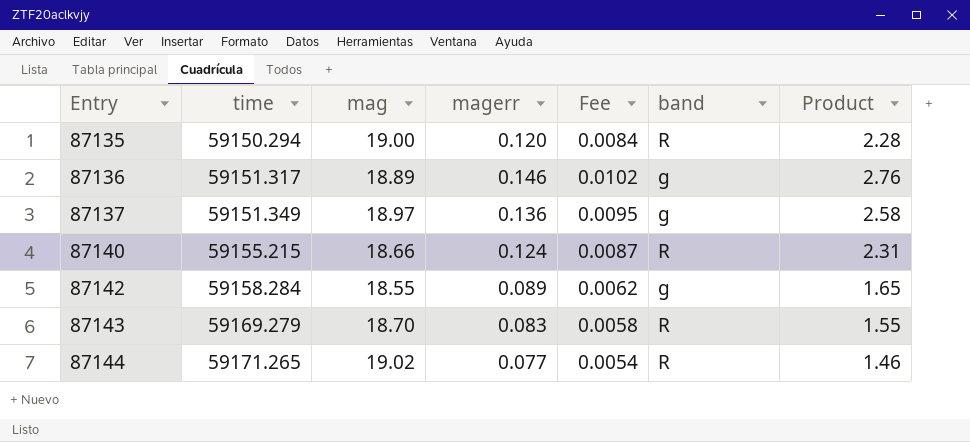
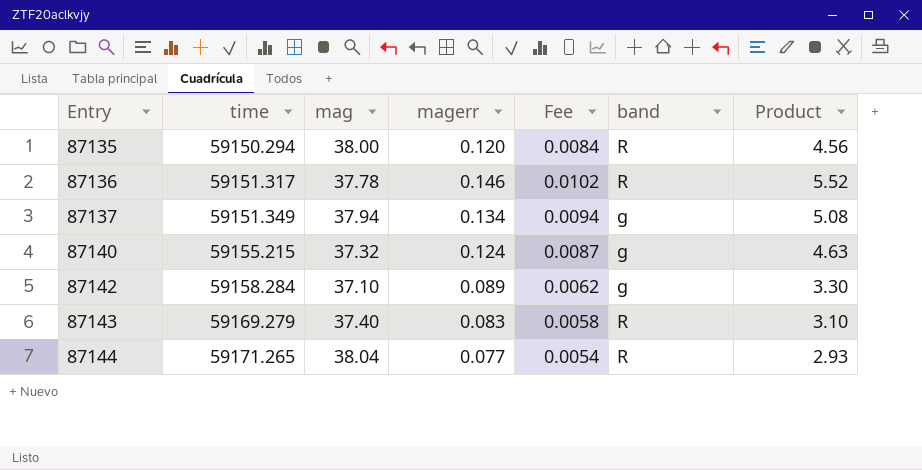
87135 | mag: 19.00 -> 38.00
87135 | Product: 2.28 -> 4.56
87136 | mag: 18.89 -> 37.78
87136 | band: g -> R
87136 | Product: 2.76 -> 5.52
87137 | mag: 18.97 -> 37.94
87137 | magerr: 0.136 -> 0.134
87137 | Fee: 0.0095 -> 0.0094
87137 | Product: 2.58 -> 5.08
87140 | mag: 18.66 -> 37.32
87140 | band: R -> g
87140 | Product: 2.31 -> 4.63
87142 | mag: 18.55 -> 37.10
87142 | Product: 1.65 -> 3.30
87143 | mag: 18.70 -> 37.40
87143 | Product: 1.55 -> 3.10
87144 | mag: 19.02 -> 38.04
87144 | Product: 1.46 -> 2.93

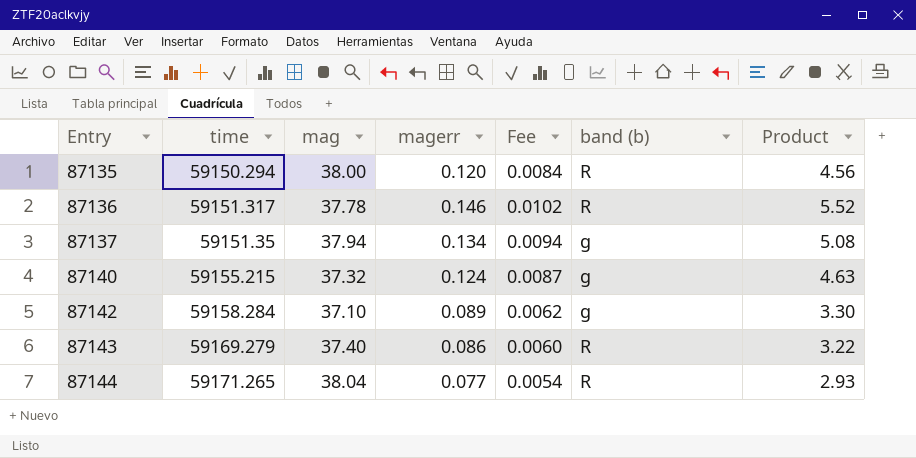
column name: band -> band (b)
87137 | time: 59151.349 -> 59151.35
87143 | magerr: 0.083 -> 0.086
87143 | Fee: 0.0058 -> 0.0060
87143 | Product: 3.10 -> 3.22

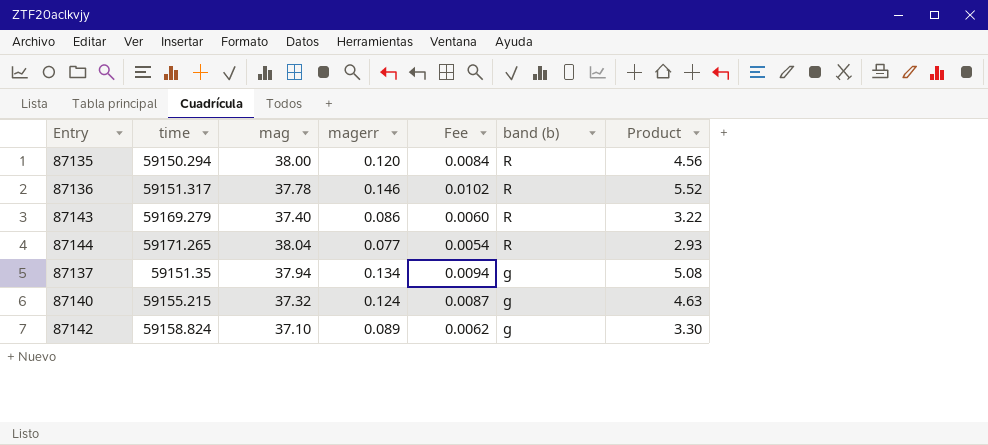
row order: Entry ascending -> band (b) descending
87142 | time: 59158.284 -> 59158.824

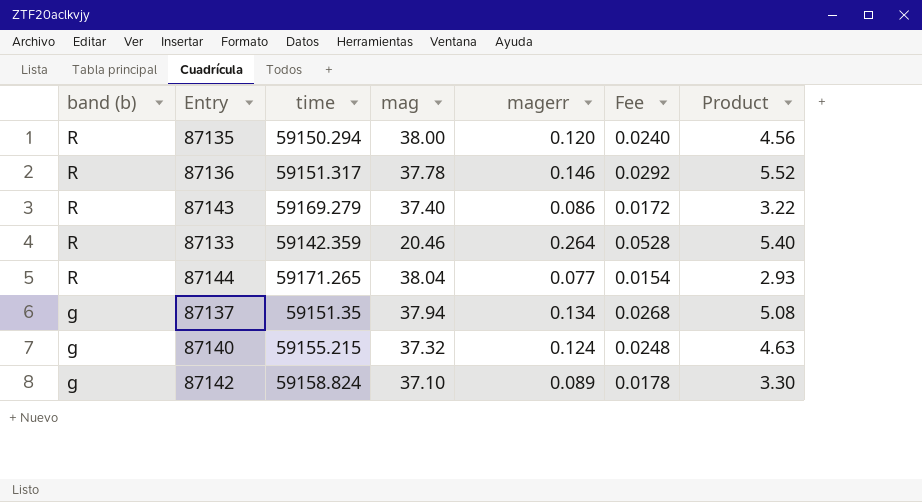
column band (b) | position: 6 -> 1
column Fee | formula: [magerr] * 0.07 -> [magerr] * 0.2
row 87133: none -> R | 59142.359 | 20.46 | 0.264 | 0.0528 | 5.40

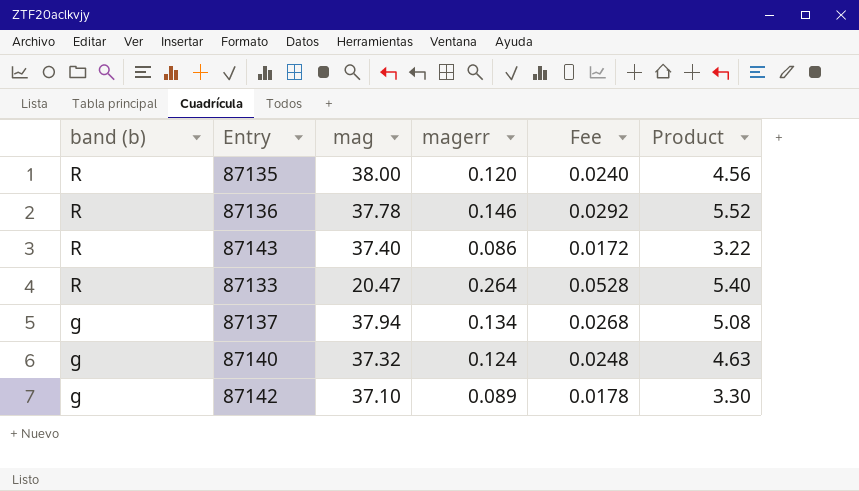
column time | position: 3 -> none
row 87144: R | 59171.265 | 38.04 | 0.077 | 0.0154 | 2.93 -> none
87133 | mag: 20.46 -> 20.47

